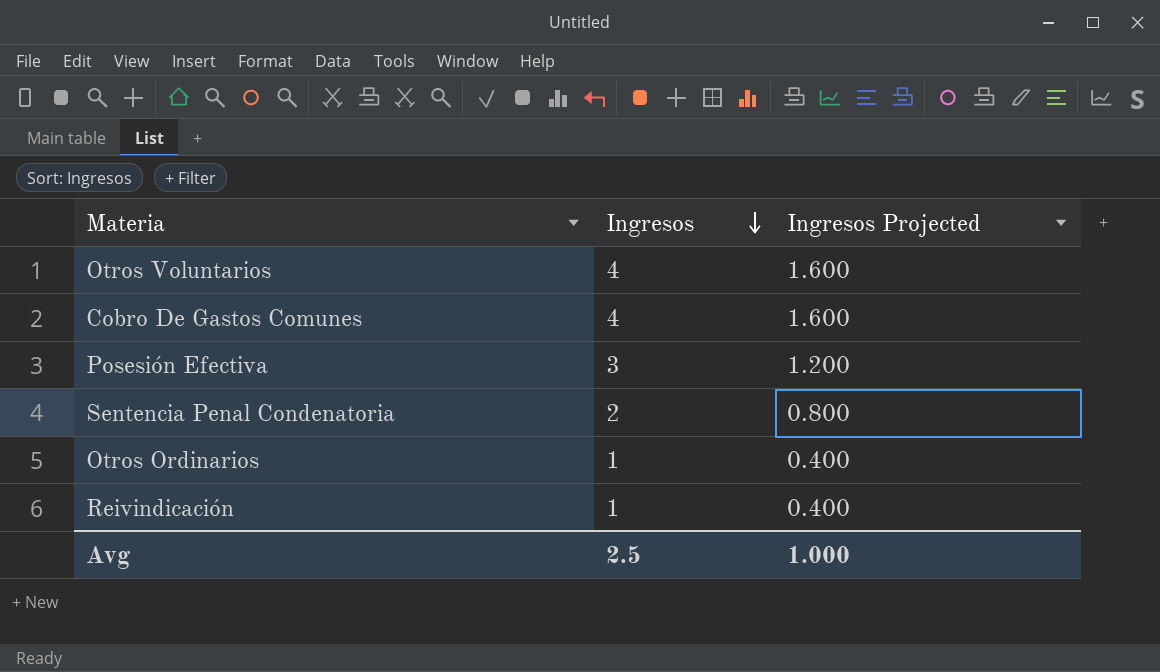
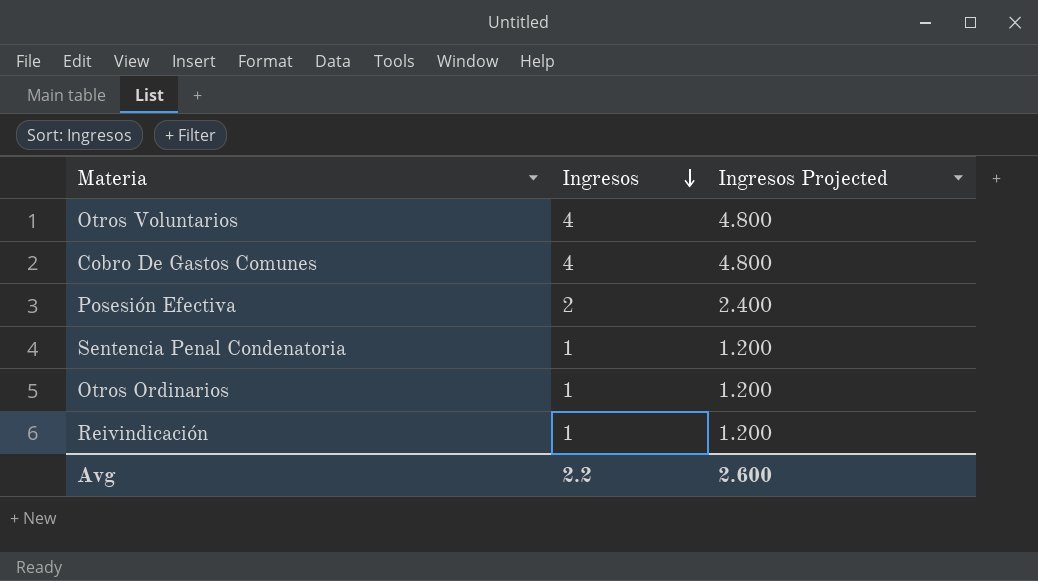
column Ingresos Projected | formula: [Ingresos] * 0.4 -> [Ingresos] * 1.2
Posesión Efectiva | Ingresos: 3 -> 2
Sentencia Penal Condenatoria | Ingresos: 2 -> 1
Avg | Ingresos: 2.5 -> 2.2
Avg | Ingresos Projected: 1.000 -> 2.600

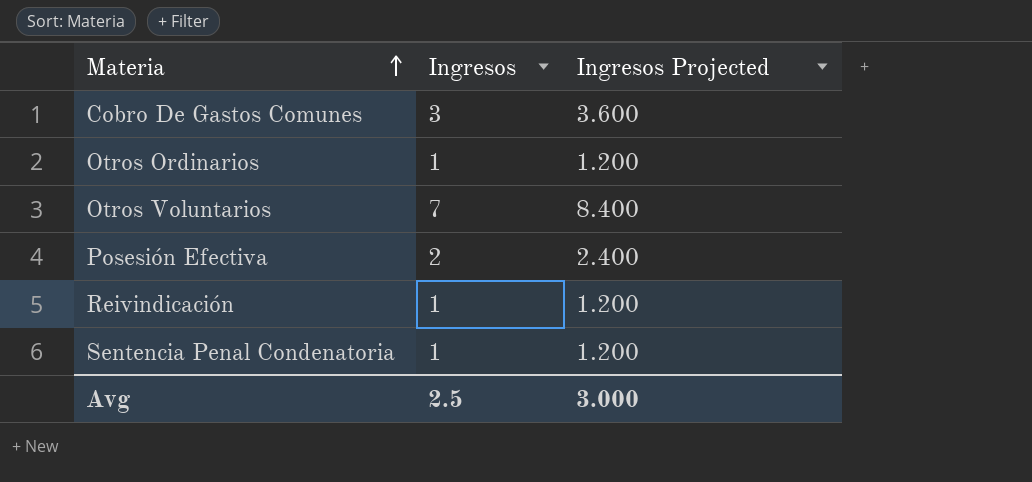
row order: Ingresos descending -> Materia ascending
Cobro De Gastos Comunes | Ingresos: 4 -> 3
Cobro De Gastos Comunes | Ingresos Projected: 4.800 -> 3.600
Otros Voluntarios | Ingresos: 4 -> 7
Otros Voluntarios | Ingresos Projected: 4.800 -> 8.400
Avg | Ingresos: 2.2 -> 2.5
Avg | Ingresos Projected: 2.600 -> 3.000

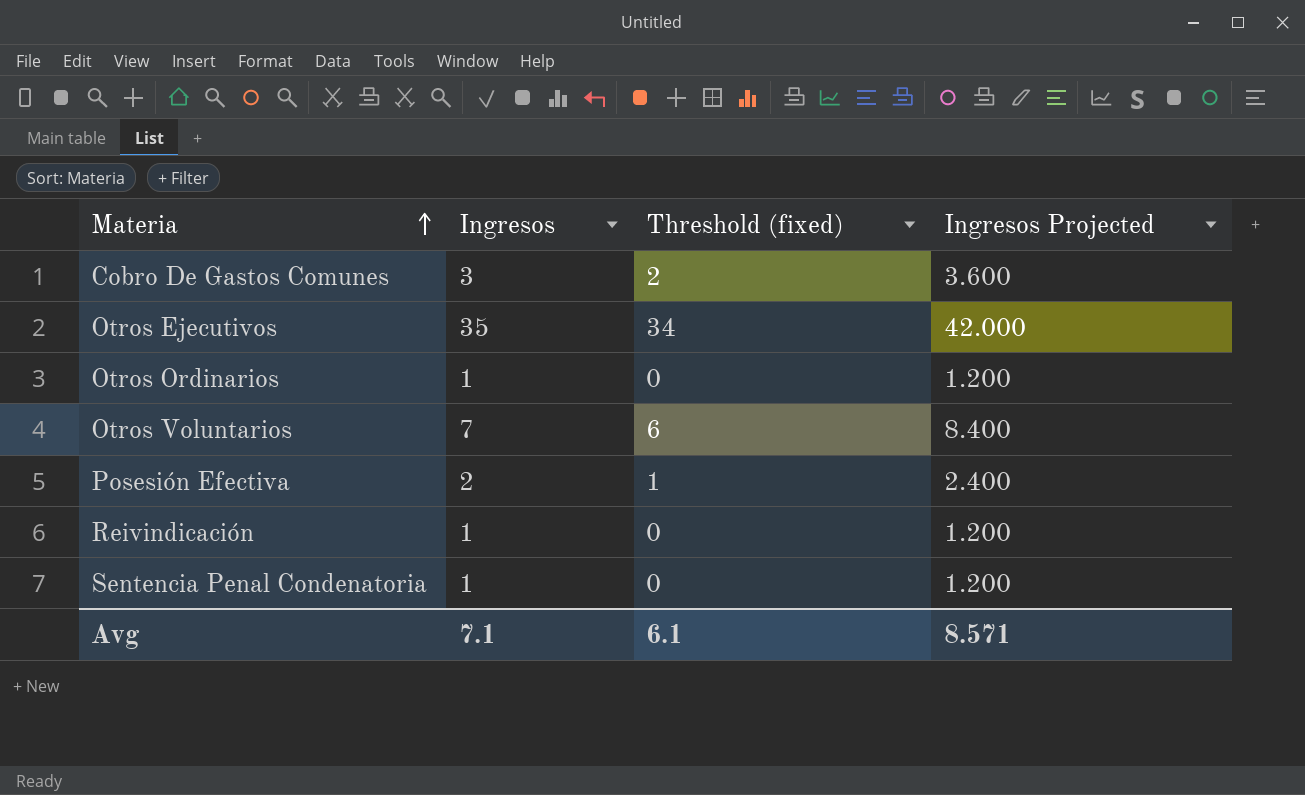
column Threshold (fixed) | formula: none -> [Ingresos] - 1
row Otros Ejecutivos: none -> 35 | 34 | 42.000
Avg | Ingresos: 2.5 -> 7.1
Avg | Ingresos Projected: 3.000 -> 8.571

